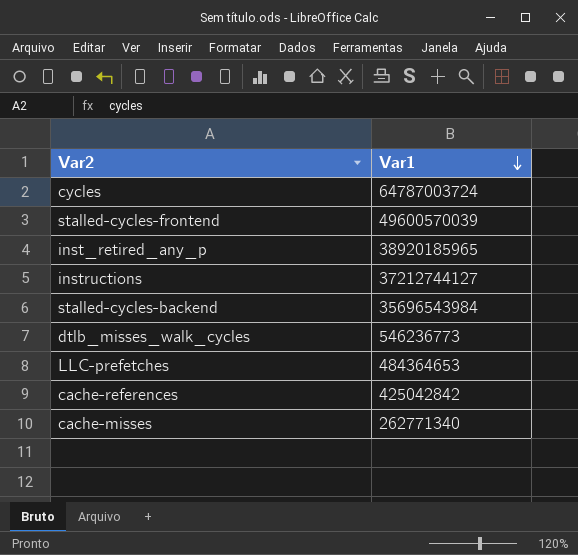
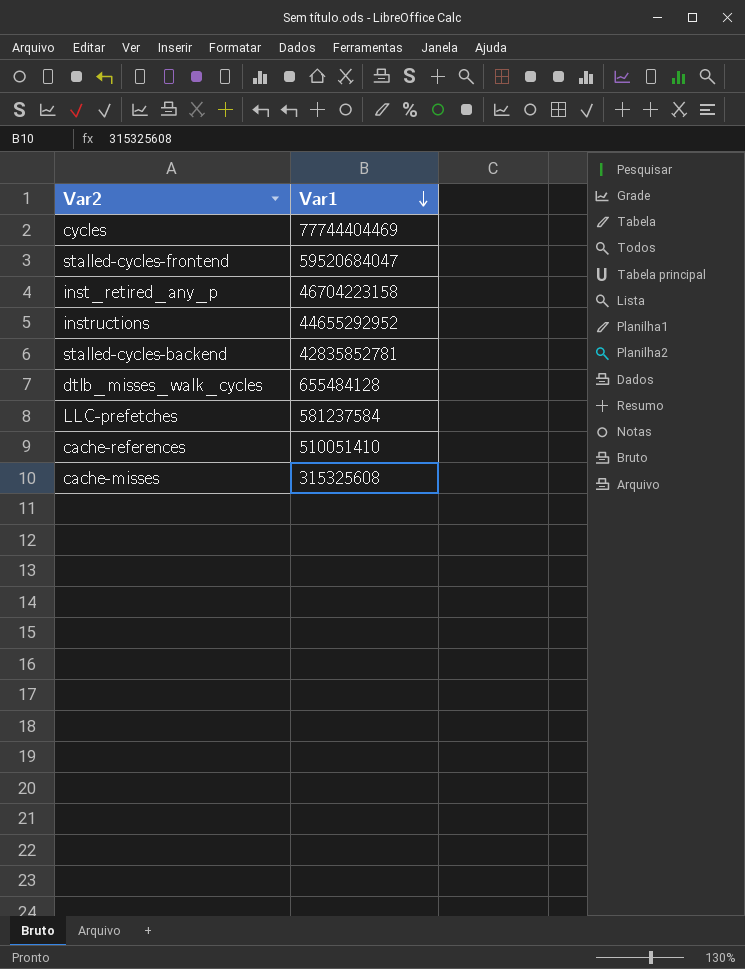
cycles | Var1: 64787003724 -> 77744404469
stalled-cycles-frontend | Var1: 49600570039 -> 59520684047
inst_retired_any_p | Var1: 38920185965 -> 46704223158
instructions | Var1: 37212744127 -> 44655292952
stalled-cycles-backend | Var1: 35696543984 -> 42835852781
dtlb_misses_walk_cycles | Var1: 546236773 -> 655484128
LLC-prefetches | Var1: 484364653 -> 581237584
cache-references | Var1: 425042842 -> 510051410
cache-misses | Var1: 262771340 -> 315325608

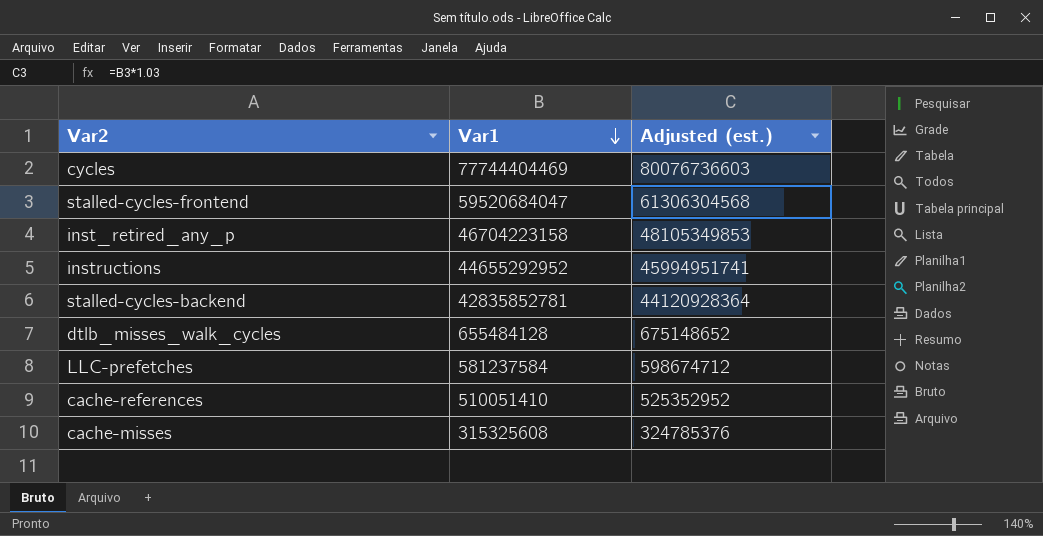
column Adjusted (est.) | formula: none -> [Var1] * 1.03

